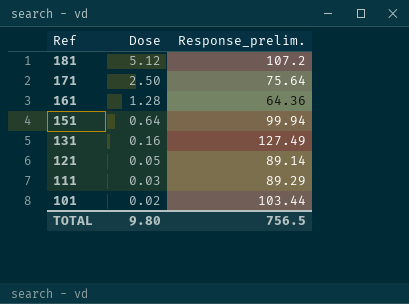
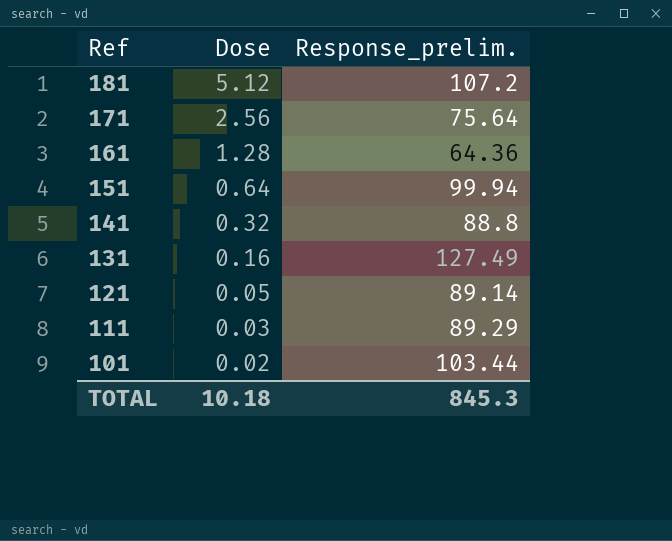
171 | Dose: 2.50 -> 2.56
row 141: none -> 0.32 | 88.8
TOTAL | Dose: 9.80 -> 10.18
TOTAL | Response_prelim.: 756.5 -> 845.3

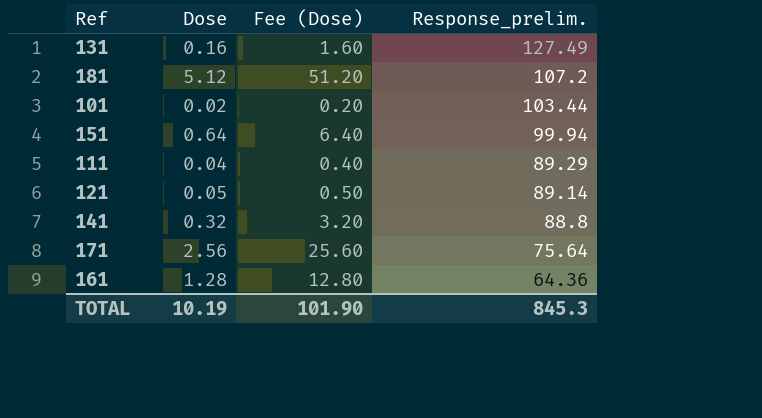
row order: Ref descending -> Response_prelim. descending
column Fee (Dose) | formula: none -> [Dose] * 10
111 | Dose: 0.03 -> 0.04
TOTAL | Dose: 10.18 -> 10.19

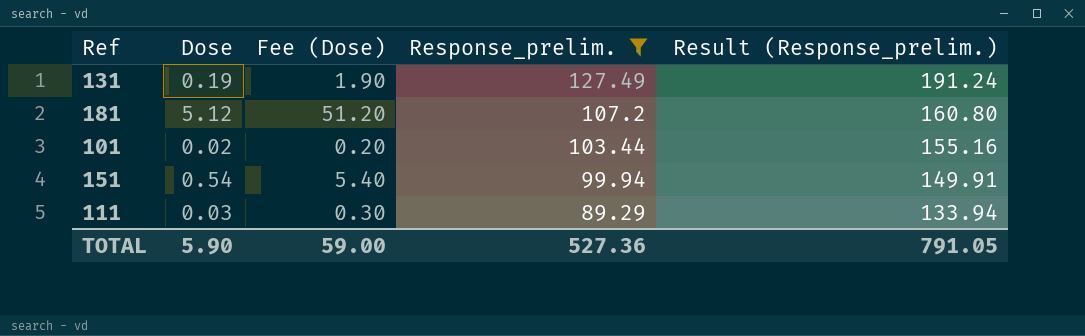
filter: none -> Response_prelim. >= 89.29
column Result (Response_prelim.) | formula: none -> [Response_prelim.] * 1.5
131 | Dose: 0.16 -> 0.19
131 | Fee (Dose): 1.60 -> 1.90
151 | Dose: 0.64 -> 0.54
151 | Fee (Dose): 6.40 -> 5.40
111 | Dose: 0.04 -> 0.03
111 | Fee (Dose): 0.40 -> 0.30
TOTAL | Dose: 10.19 -> 5.90
TOTAL | Fee (Dose): 101.90 -> 59.00
TOTAL | Response_prelim.: 845.3 -> 527.36

